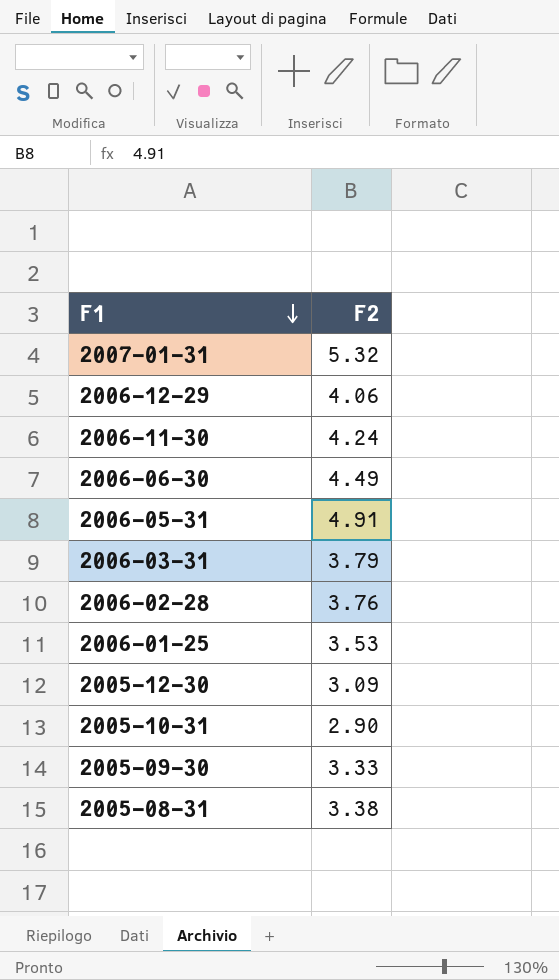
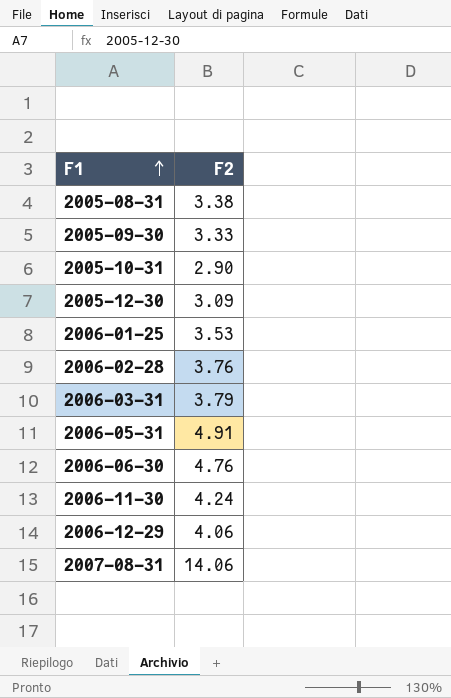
row order: F1 descending -> F1 ascending
row 2007-01-31: 5.32 -> none
2006-06-30 | F2: 4.49 -> 4.76
row 2007-08-31: none -> 14.06

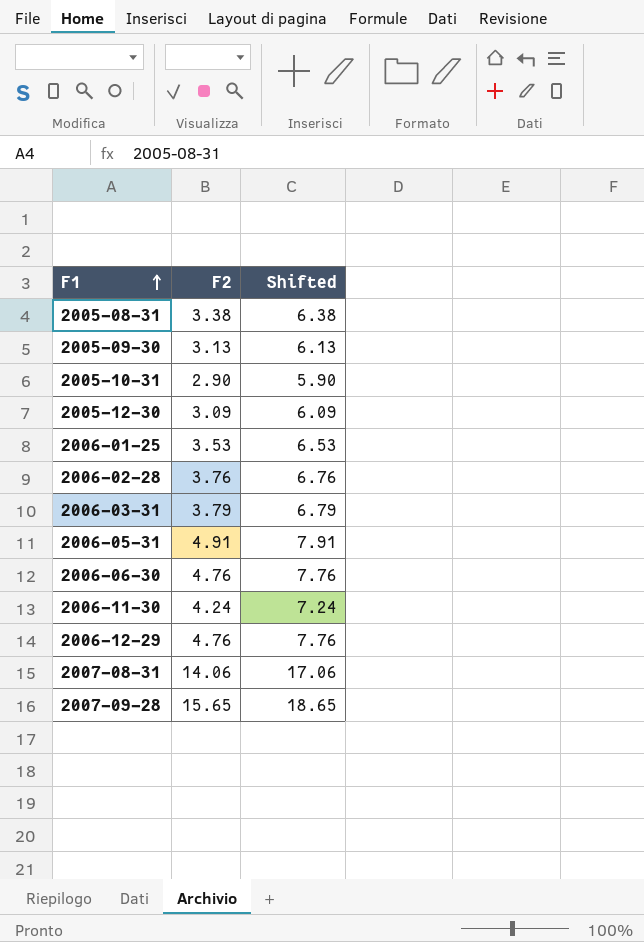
column Shifted | formula: none -> [F2] + 3
2005-09-30 | F2: 3.33 -> 3.13
2006-12-29 | F2: 4.06 -> 4.76
row 2007-09-28: none -> 15.65 | 18.65

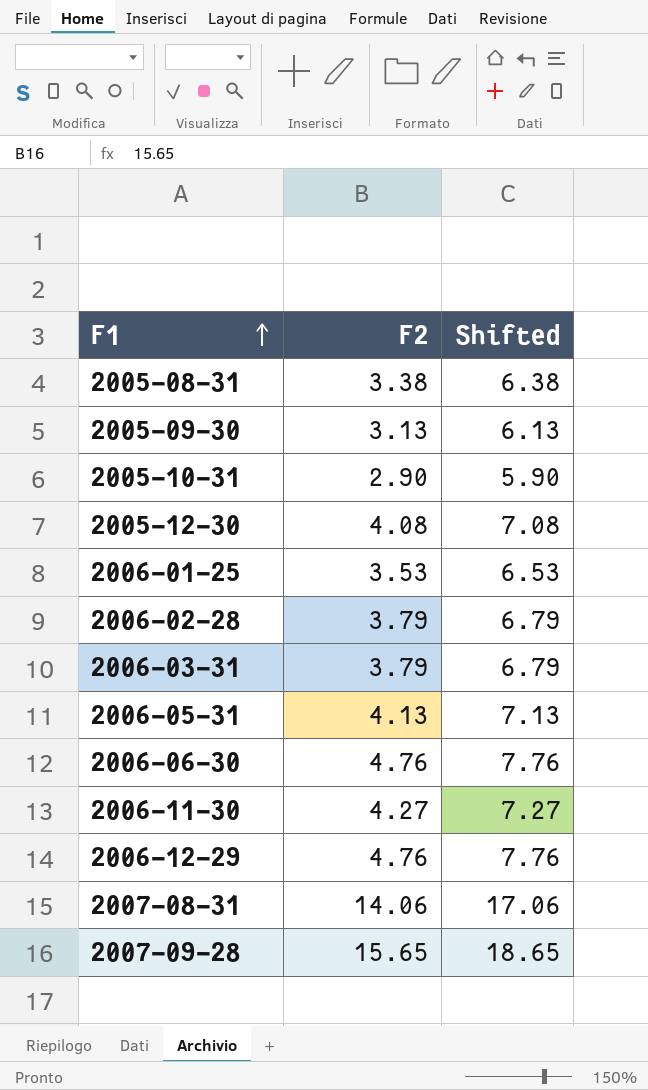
2005-12-30 | F2: 3.09 -> 4.08
2005-12-30 | Shifted: 6.09 -> 7.08
2006-02-28 | F2: 3.76 -> 3.79
2006-02-28 | Shifted: 6.76 -> 6.79
2006-05-31 | F2: 4.91 -> 4.13
2006-05-31 | Shifted: 7.91 -> 7.13
2006-11-30 | F2: 4.24 -> 4.27
2006-11-30 | Shifted: 7.24 -> 7.27

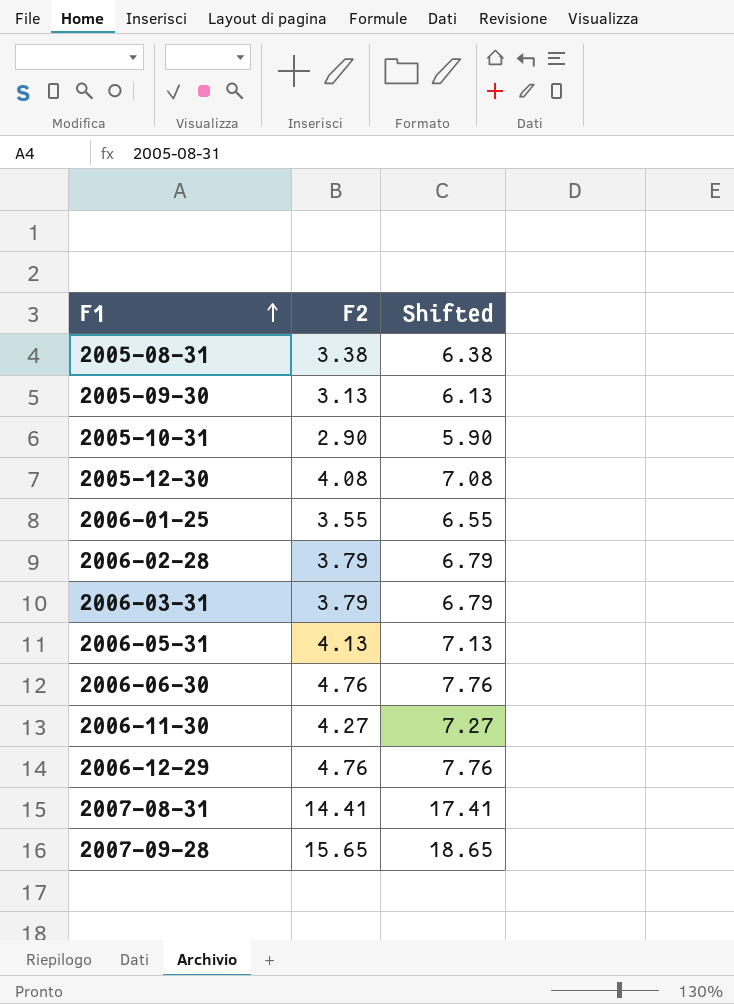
2006-01-25 | F2: 3.53 -> 3.55
2006-01-25 | Shifted: 6.53 -> 6.55
2007-08-31 | F2: 14.06 -> 14.41
2007-08-31 | Shifted: 17.06 -> 17.41

